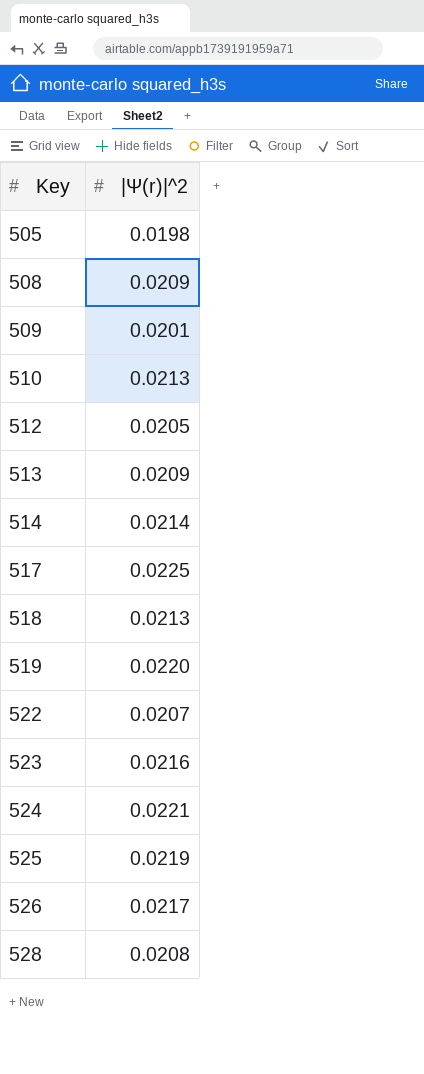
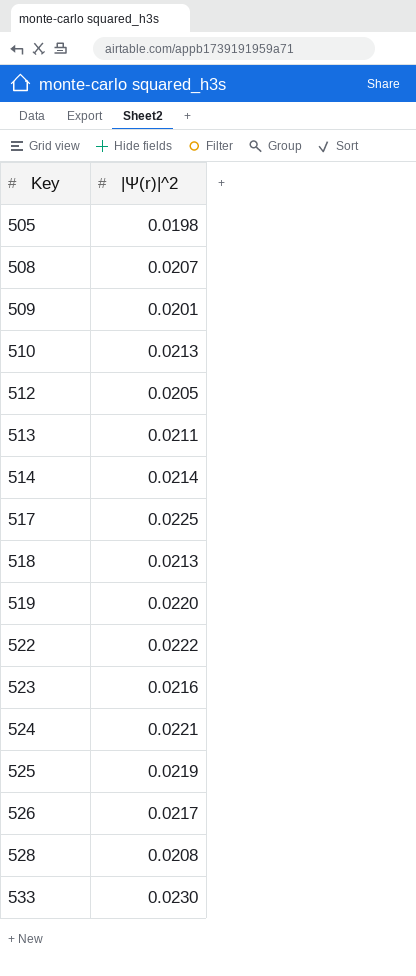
508 | |Ψ(r)|^2: 0.0209 -> 0.0207
513 | |Ψ(r)|^2: 0.0209 -> 0.0211
522 | |Ψ(r)|^2: 0.0207 -> 0.0222
row 533: none -> 0.0230

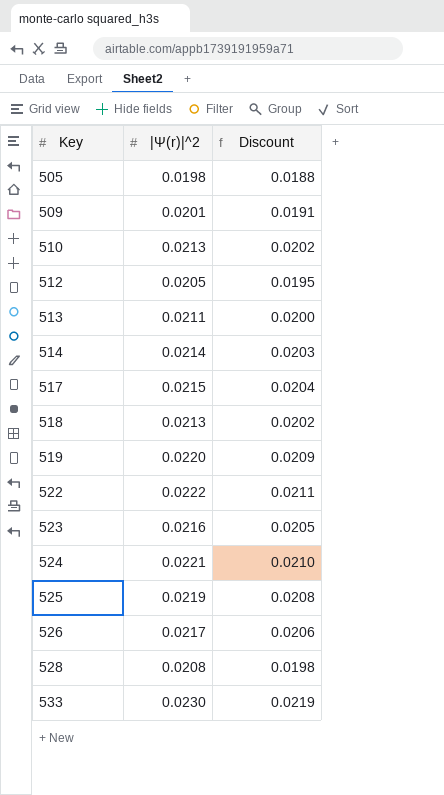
column Discount | formula: none -> [|Ψ(r)|^2] * 0.95
row 508: 0.0207 -> none
517 | |Ψ(r)|^2: 0.0225 -> 0.0215

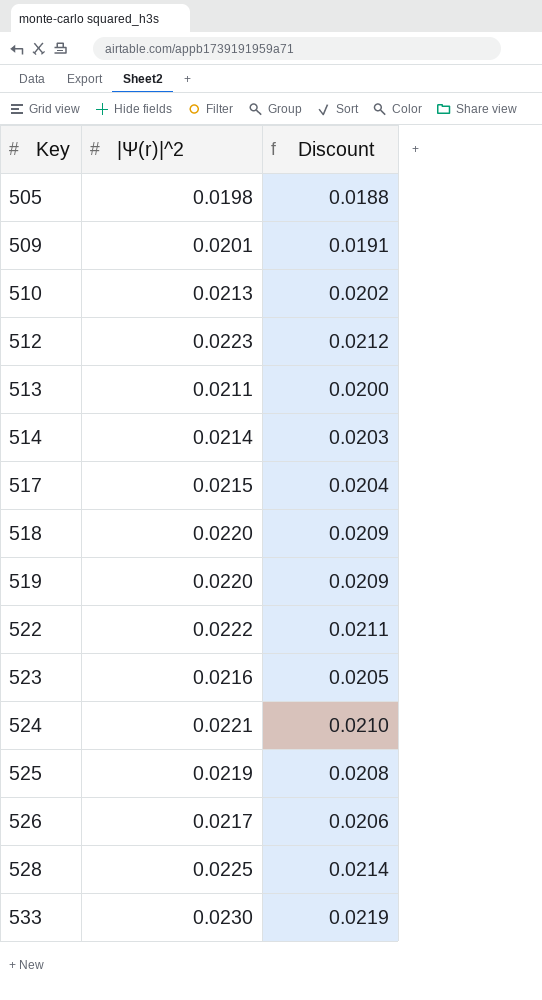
512 | |Ψ(r)|^2: 0.0205 -> 0.0223
512 | Discount: 0.0195 -> 0.0212
518 | |Ψ(r)|^2: 0.0213 -> 0.0220
518 | Discount: 0.0202 -> 0.0209
528 | |Ψ(r)|^2: 0.0208 -> 0.0225
528 | Discount: 0.0198 -> 0.0214

